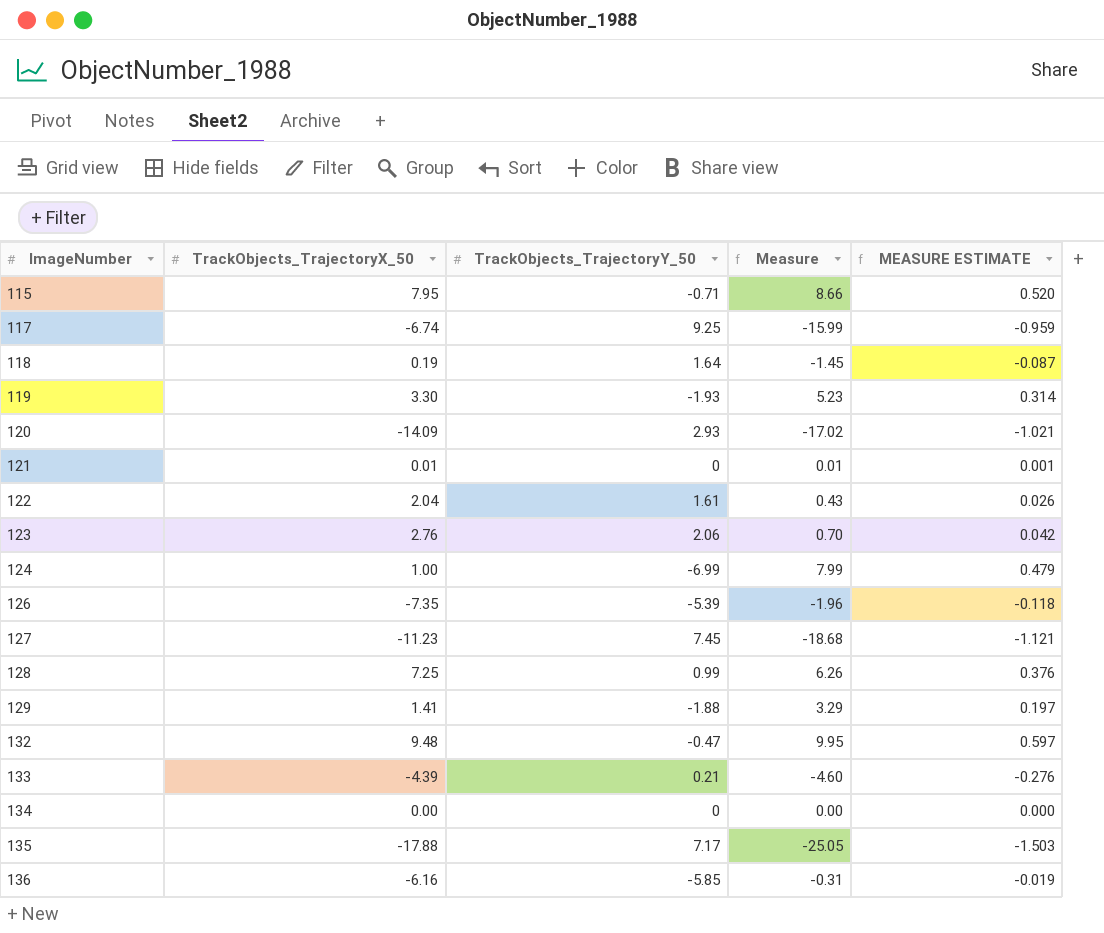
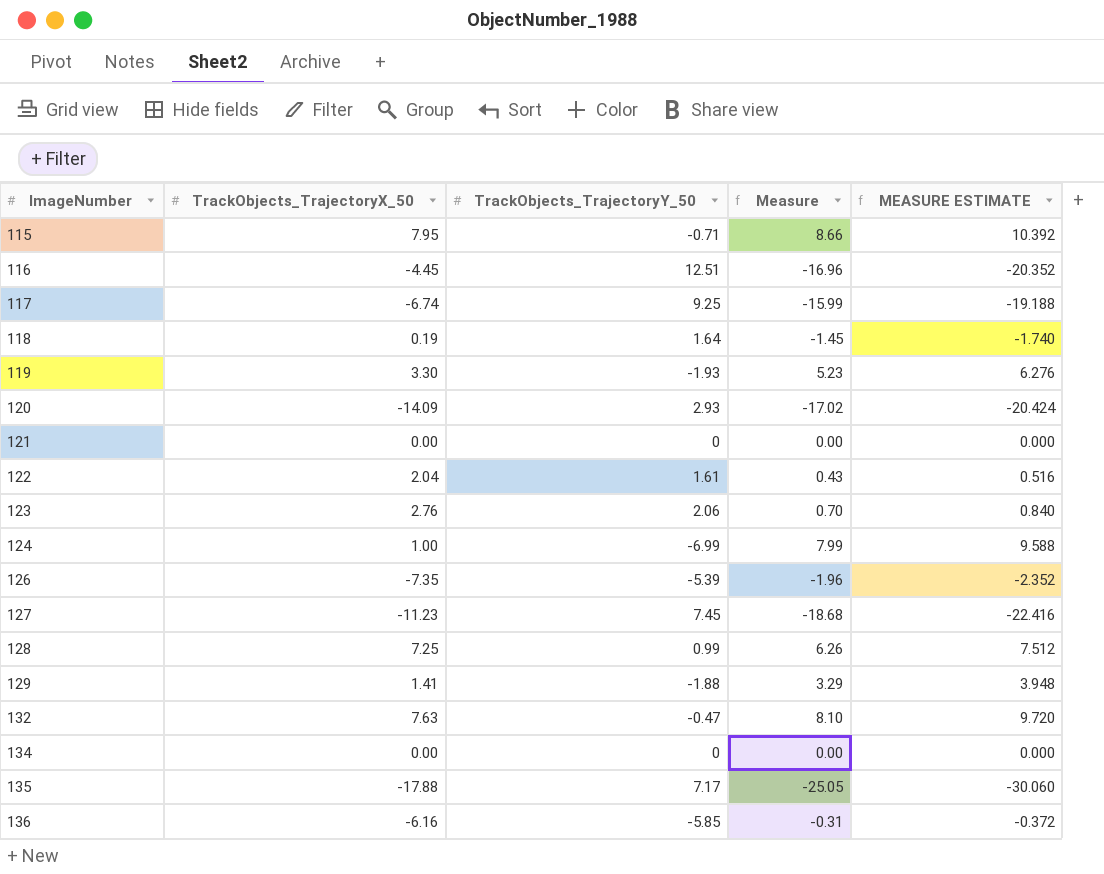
column MEASURE ESTIMATE | formula: [Measure] * 0.06 -> [Measure] * 1.2
row 133: -4.39 | 0.21 | -4.60 | -0.276 -> none
row 116: none -> -4.45 | 12.51 | -16.96 | -20.352
121 | TrackObjects_TrajectoryX_50: 0.01 -> 0.00
121 | Measure: 0.01 -> 0.00
132 | TrackObjects_TrajectoryX_50: 9.48 -> 7.63
132 | Measure: 9.95 -> 8.10

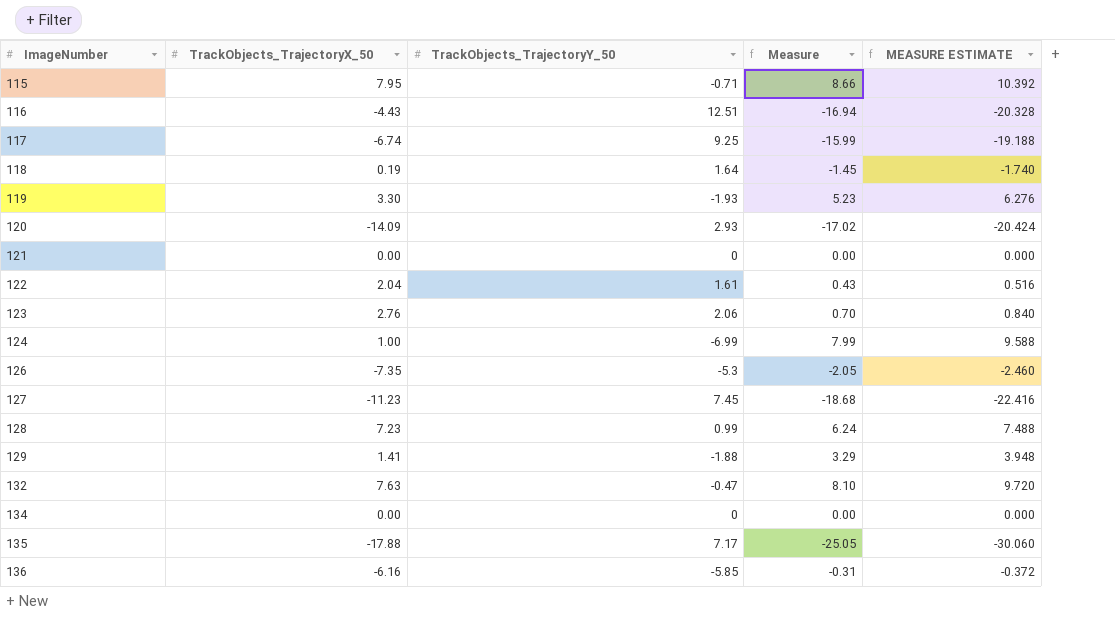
116 | TrackObjects_TrajectoryX_50: -4.45 -> -4.43
116 | Measure: -16.96 -> -16.94
116 | MEASURE ESTIMATE: -20.352 -> -20.328
126 | TrackObjects_TrajectoryY_50: -5.39 -> -5.3
126 | Measure: -1.96 -> -2.05
126 | MEASURE ESTIMATE: -2.352 -> -2.460
128 | TrackObjects_TrajectoryX_50: 7.25 -> 7.23
128 | Measure: 6.26 -> 6.24
128 | MEASURE ESTIMATE: 7.512 -> 7.488

